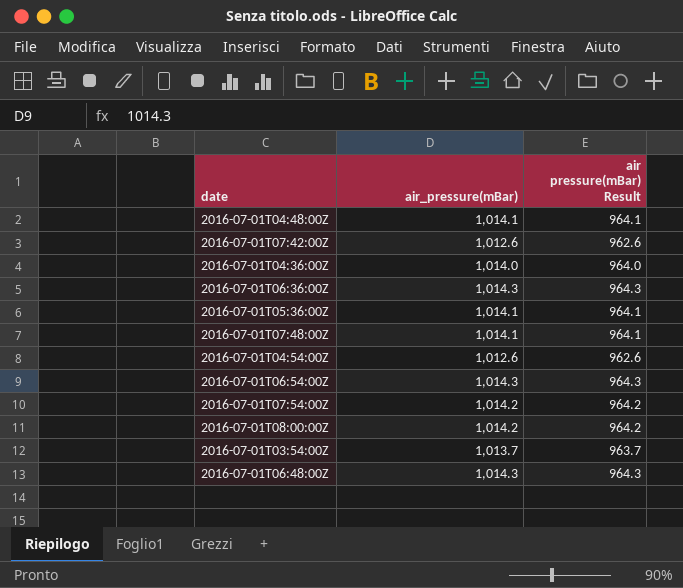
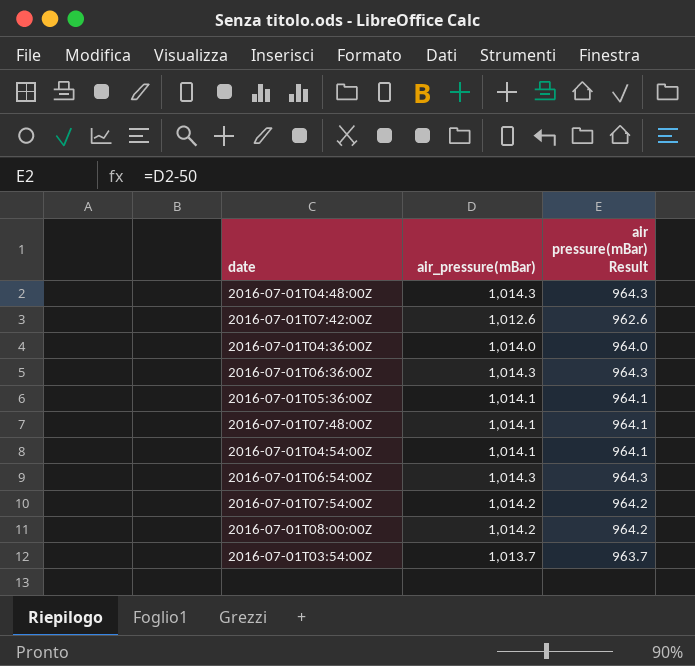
row 2016-07-01T06:48:00Z: 1,014.3 | 964.3 -> none
2016-07-01T04:48:00Z | air_pressure(mBar): 1,014.1 -> 1,014.3
2016-07-01T04:48:00Z | air pressure(mBar) Result: 964.1 -> 964.3
2016-07-01T04:54:00Z | air_pressure(mBar): 1,012.6 -> 1,014.1
2016-07-01T04:54:00Z | air pressure(mBar) Result: 962.6 -> 964.1

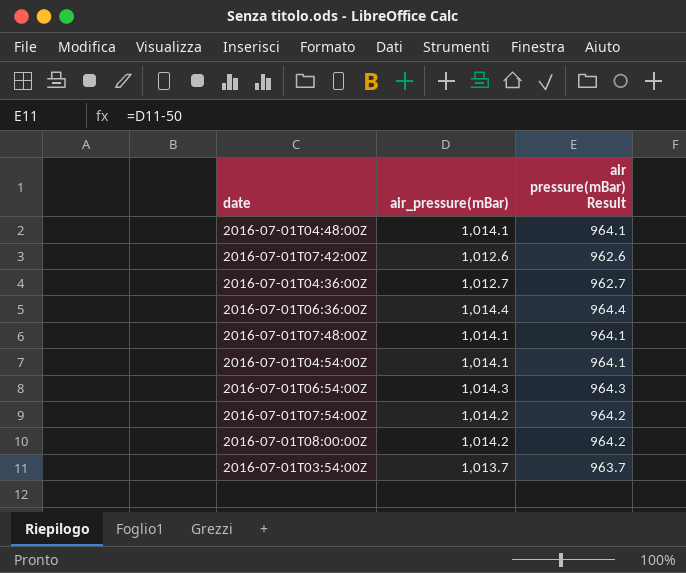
row 2016-07-01T05:36:00Z: 1,014.1 | 964.1 -> none
2016-07-01T04:48:00Z | air_pressure(mBar): 1,014.3 -> 1,014.1
2016-07-01T04:48:00Z | air pressure(mBar) Result: 964.3 -> 964.1
2016-07-01T04:36:00Z | air_pressure(mBar): 1,014.0 -> 1,012.7
2016-07-01T04:36:00Z | air pressure(mBar) Result: 964.0 -> 962.7
2016-07-01T06:36:00Z | air_pressure(mBar): 1,014.3 -> 1,014.4
2016-07-01T06:36:00Z | air pressure(mBar) Result: 964.3 -> 964.4

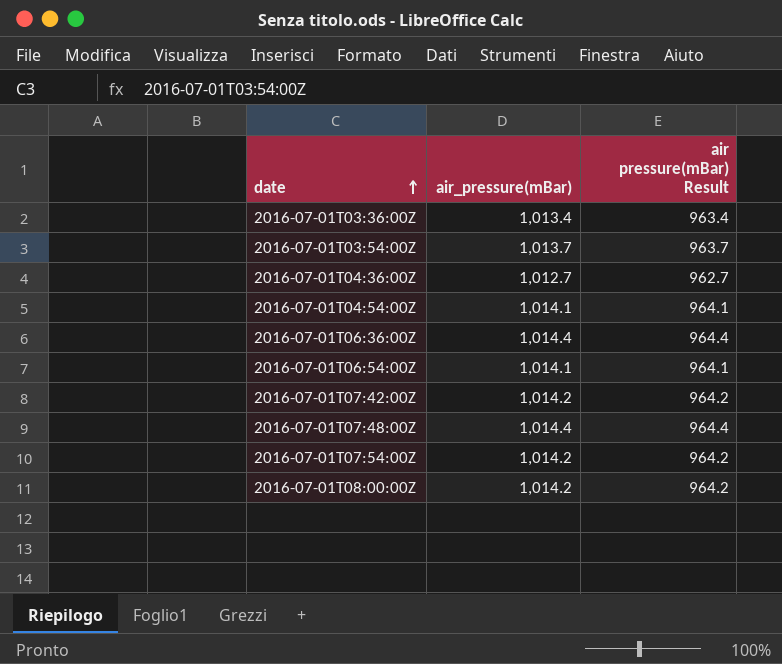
row order: none -> date ascending
row 2016-07-01T04:48:00Z: 1,014.1 | 964.1 -> none
row 2016-07-01T03:36:00Z: none -> 1,013.4 | 963.4
2016-07-01T06:54:00Z | air_pressure(mBar): 1,014.3 -> 1,014.1
2016-07-01T06:54:00Z | air pressure(mBar) Result: 964.3 -> 964.1
2016-07-01T07:42:00Z | air_pressure(mBar): 1,012.6 -> 1,014.2
2016-07-01T07:42:00Z | air pressure(mBar) Result: 962.6 -> 964.2
2016-07-01T07:48:00Z | air_pressure(mBar): 1,014.1 -> 1,014.4
2016-07-01T07:48:00Z | air pressure(mBar) Result: 964.1 -> 964.4

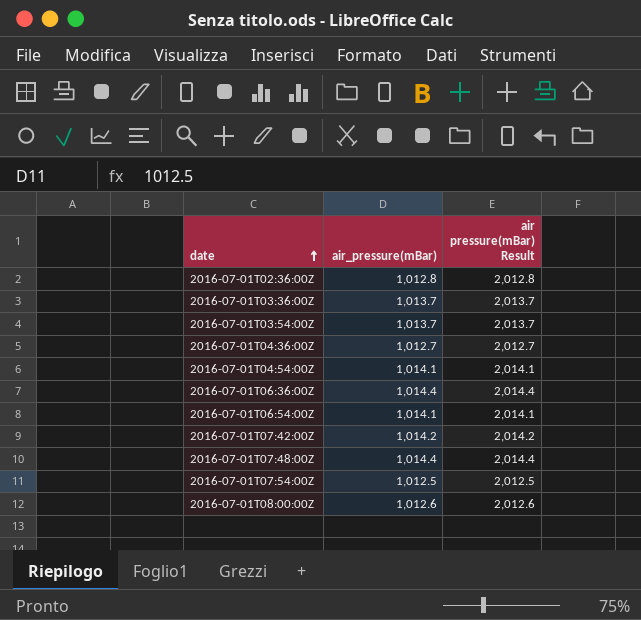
column air pressure(mBar) Result | formula: [air_pressure(mBar)] - 50 -> [air_pressure(mBar)] + 1000
row 2016-07-01T02:36:00Z: none -> 1,012.8 | 2,012.8
2016-07-01T03:36:00Z | air_pressure(mBar): 1,013.4 -> 1,013.7
2016-07-01T07:54:00Z | air_pressure(mBar): 1,014.2 -> 1,012.5
2016-07-01T08:00:00Z | air_pressure(mBar): 1,014.2 -> 1,012.6

